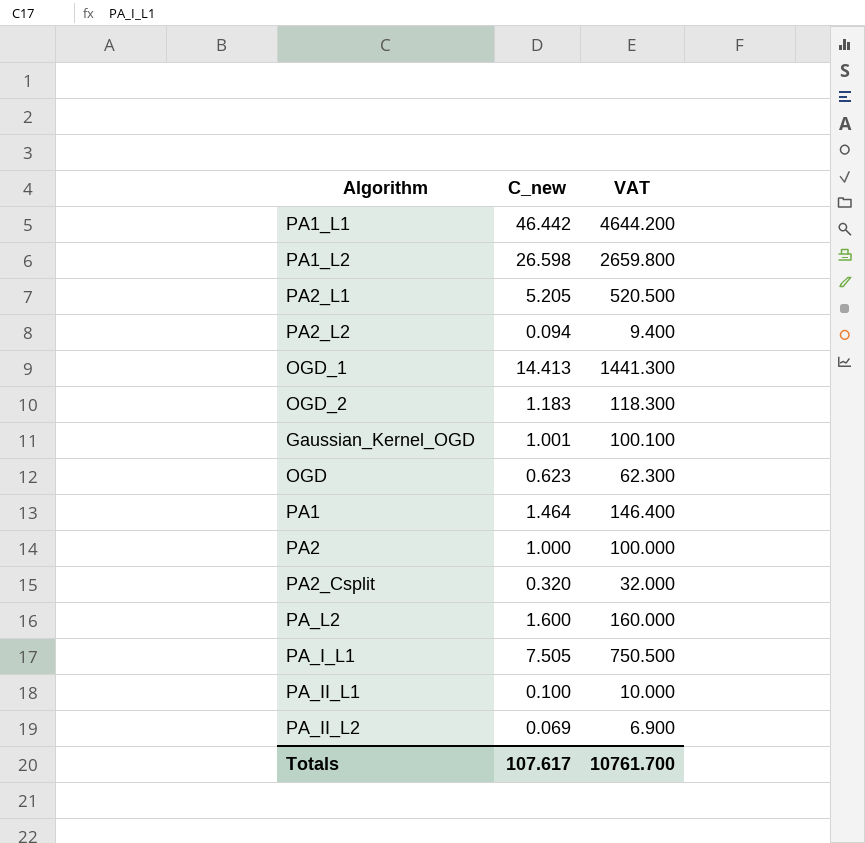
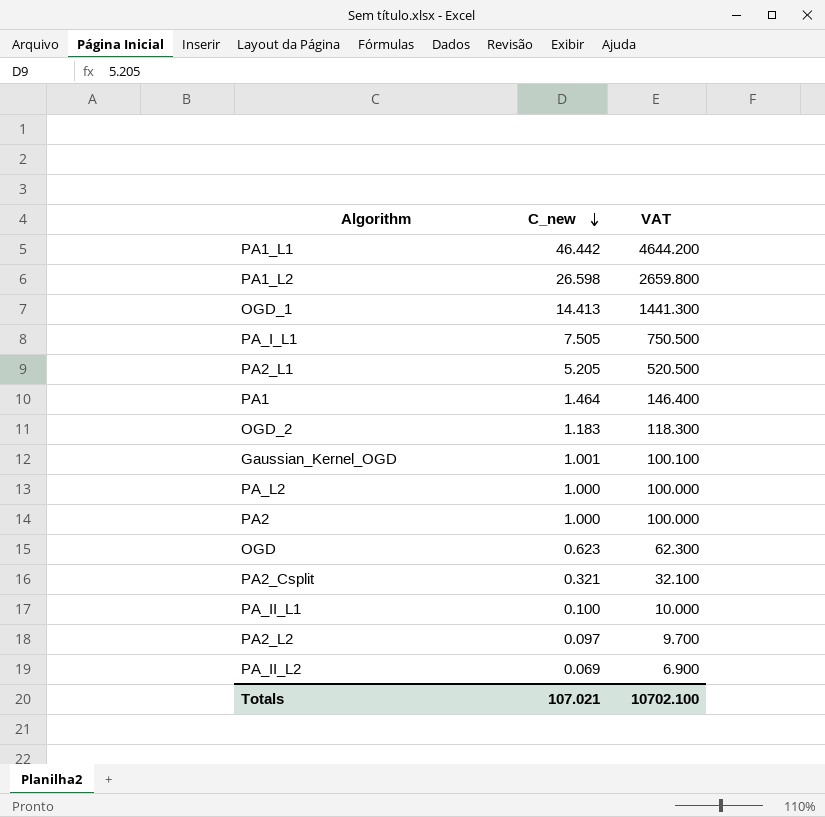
row order: none -> C_new descending
PA_L2 | C_new: 1.600 -> 1.000
PA_L2 | VAT: 160.000 -> 100.000
PA2_Csplit | C_new: 0.320 -> 0.321
PA2_Csplit | VAT: 32.000 -> 32.100
PA2_L2 | C_new: 0.094 -> 0.097
PA2_L2 | VAT: 9.400 -> 9.700
Totals | C_new: 107.617 -> 107.021
Totals | VAT: 10761.700 -> 10702.100

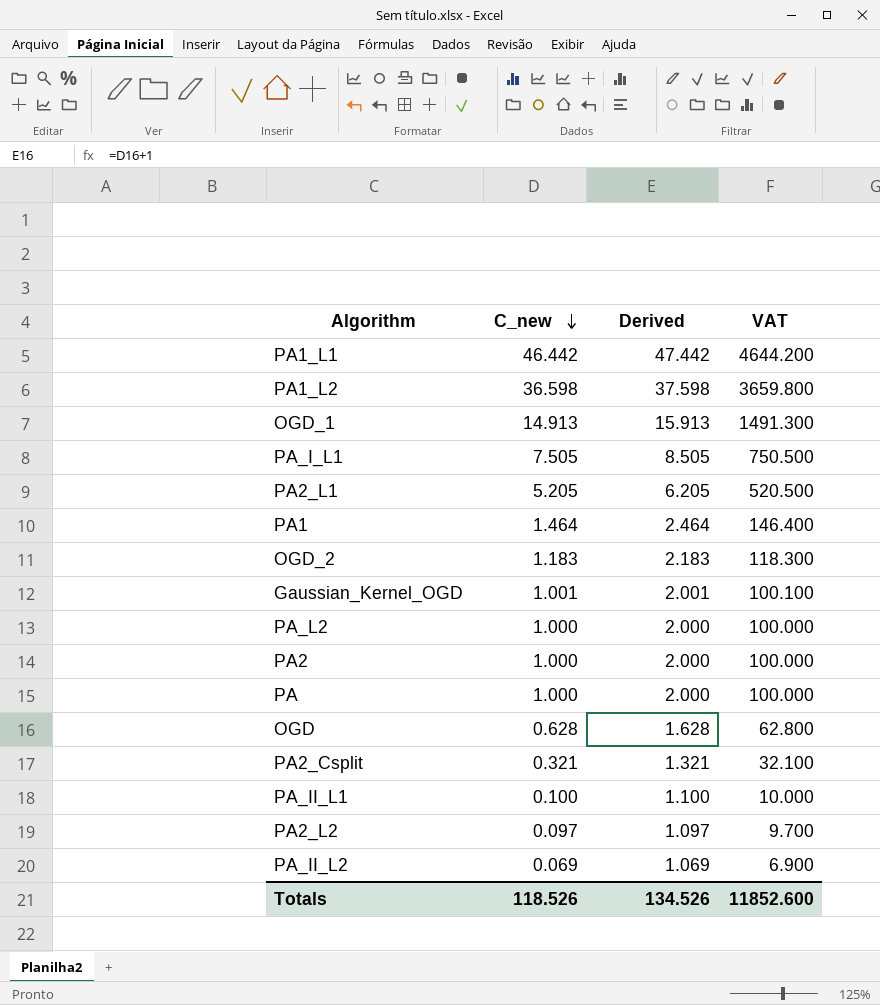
column Derived | formula: none -> [C_new] + 1
PA1_L2 | C_new: 26.598 -> 36.598
PA1_L2 | VAT: 2659.800 -> 3659.800
OGD_1 | C_new: 14.413 -> 14.913
OGD_1 | VAT: 1441.300 -> 1491.300
row PA: none -> 1.000 | 2.000 | 100.000
OGD | C_new: 0.623 -> 0.628
OGD | VAT: 62.300 -> 62.800
Totals | C_new: 107.021 -> 118.526
Totals | VAT: 10702.100 -> 11852.600

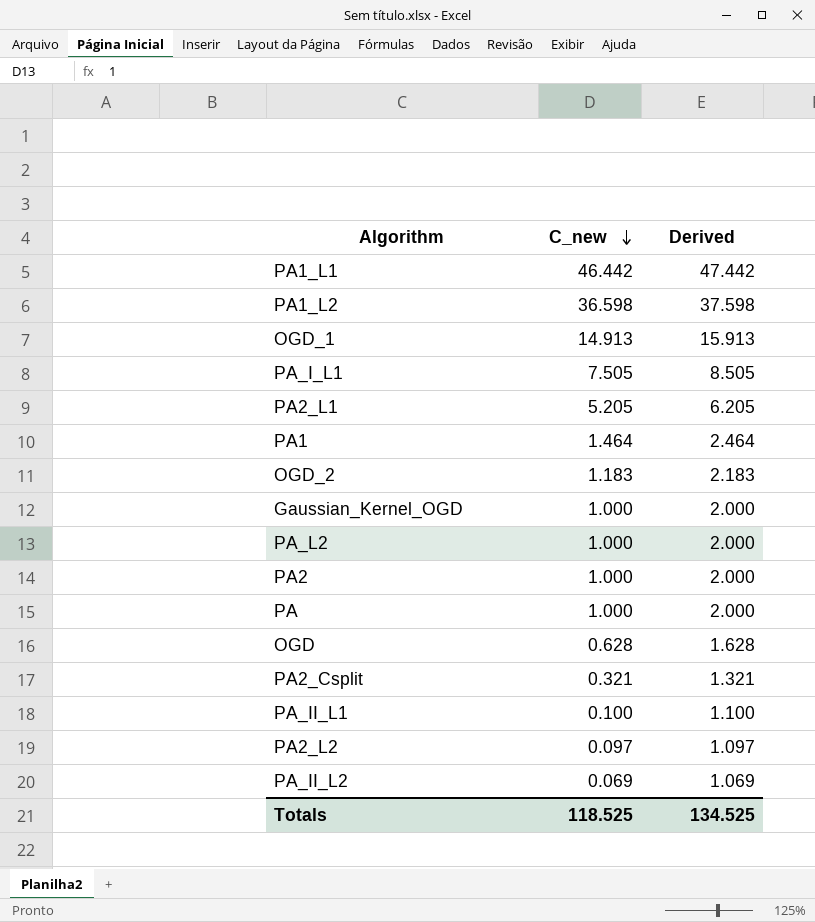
column VAT | formula: [C_new] * 100 -> none
Gaussian_Kernel_OGD | C_new: 1.001 -> 1.000
Gaussian_Kernel_OGD | Derived: 2.001 -> 2.000
Totals | C_new: 118.526 -> 118.525
Totals | Derived: 134.526 -> 134.525

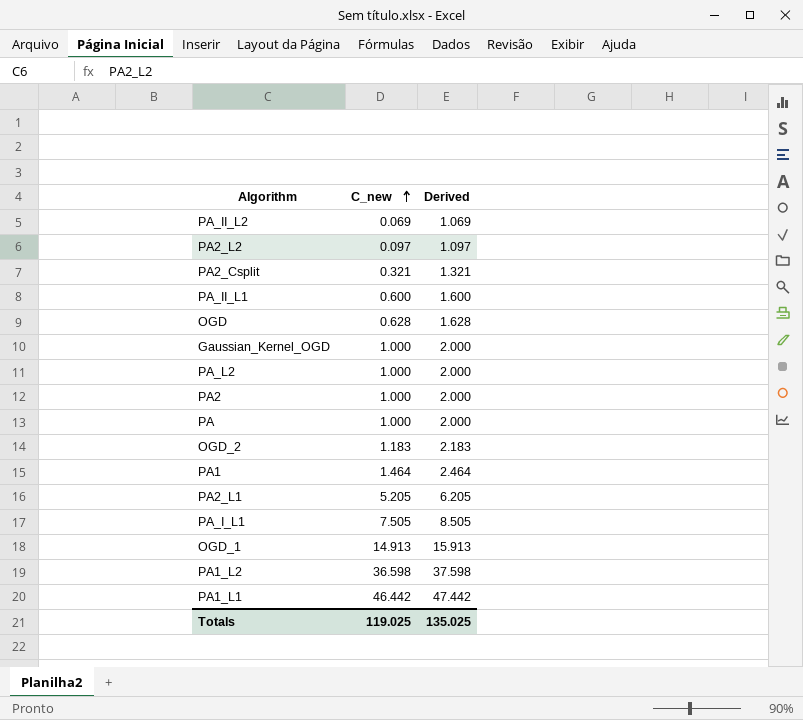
row order: C_new descending -> C_new ascending
PA_II_L1 | C_new: 0.100 -> 0.600
PA_II_L1 | Derived: 1.100 -> 1.600
Totals | C_new: 118.525 -> 119.025
Totals | Derived: 134.525 -> 135.025

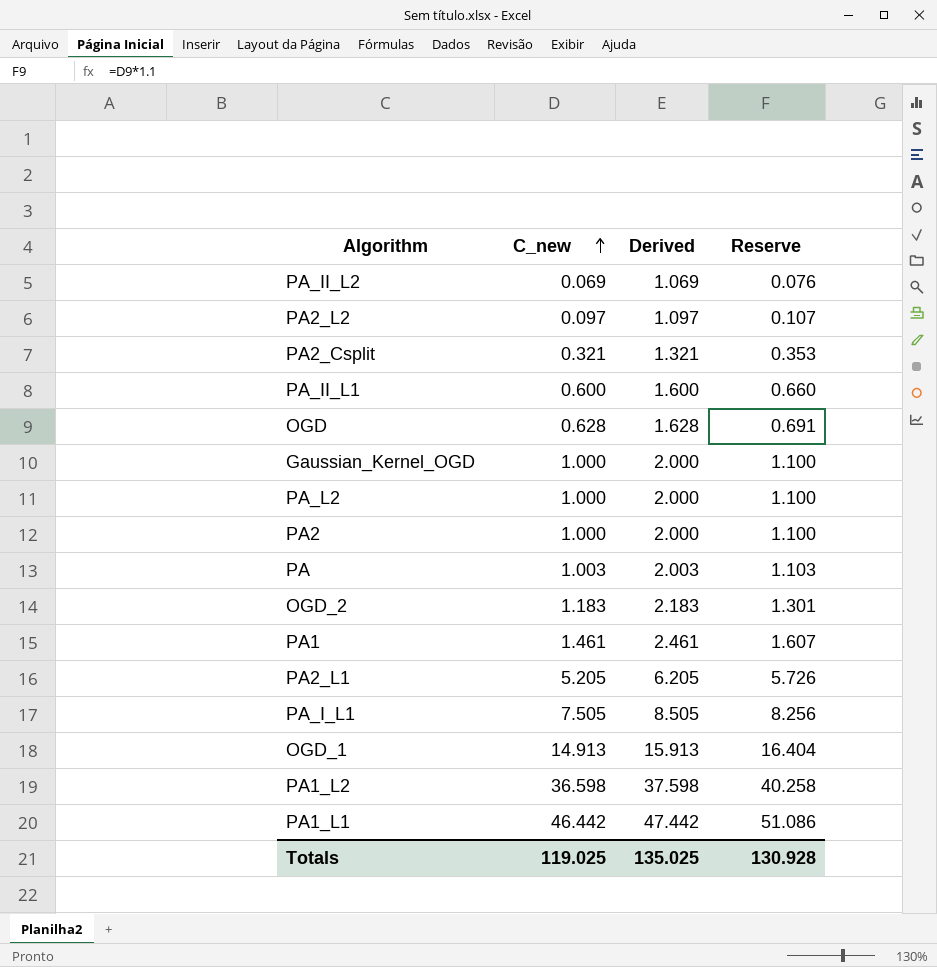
column Reserve | formula: none -> [C_new] * 1.1
PA | C_new: 1.000 -> 1.003
PA | Derived: 2.000 -> 2.003
PA1 | C_new: 1.464 -> 1.461
PA1 | Derived: 2.464 -> 2.461

